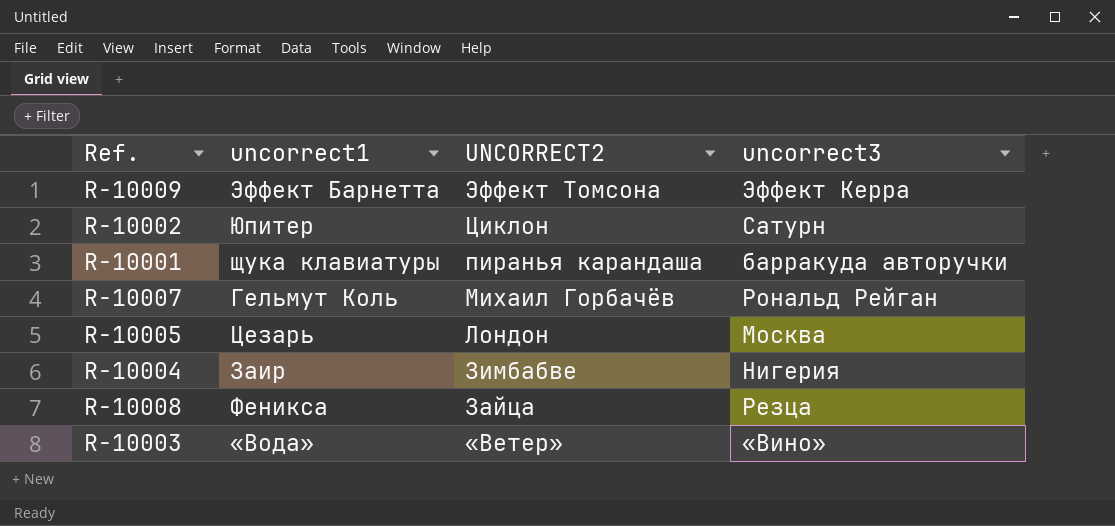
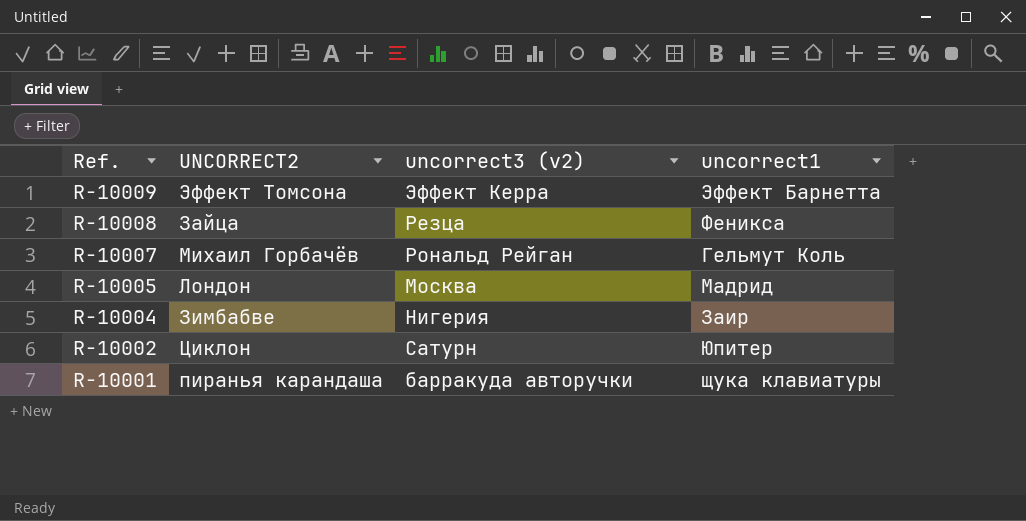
row order: UNCORRECT2 descending -> Ref. descending
column name: uncorrect3 -> uncorrect3 (v2)
column uncorrect1 | position: 2 -> 4
row R-10003: «Вода» | «Ветер» | «Вино» -> none
R-10005 | uncorrect1: Цезарь -> Мадрид

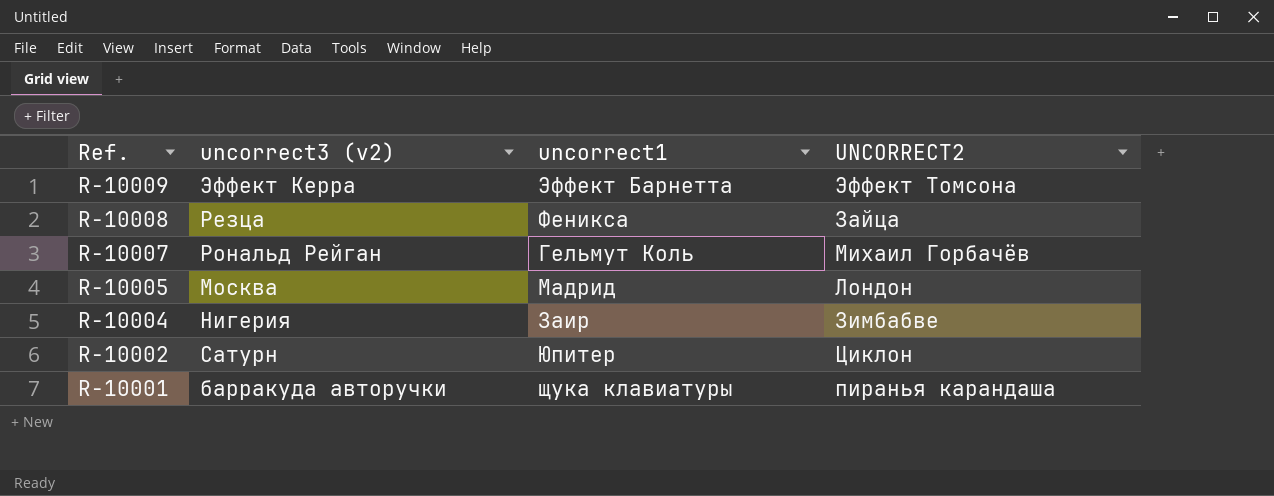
column UNCORRECT2 | position: 2 -> 4

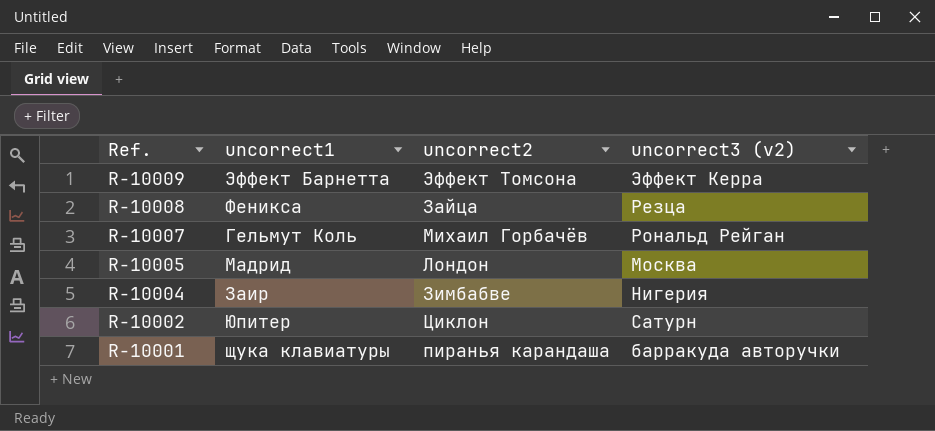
column name: UNCORRECT2 -> uncorrect2
column uncorrect3 (v2) | position: 2 -> 4

